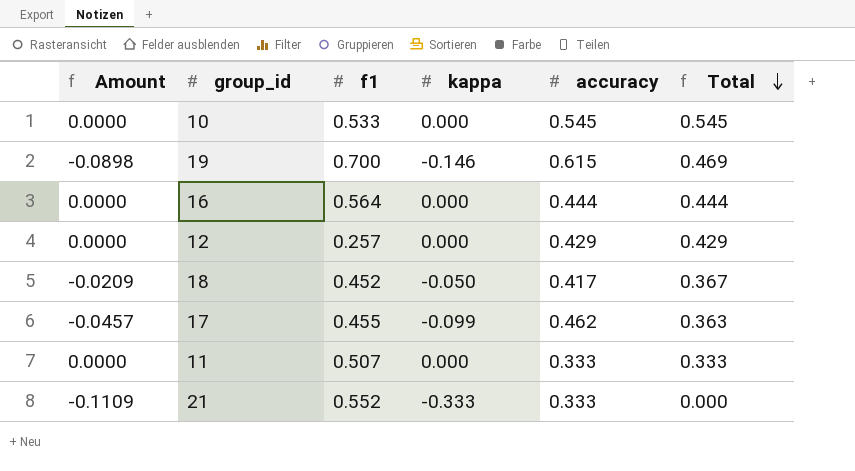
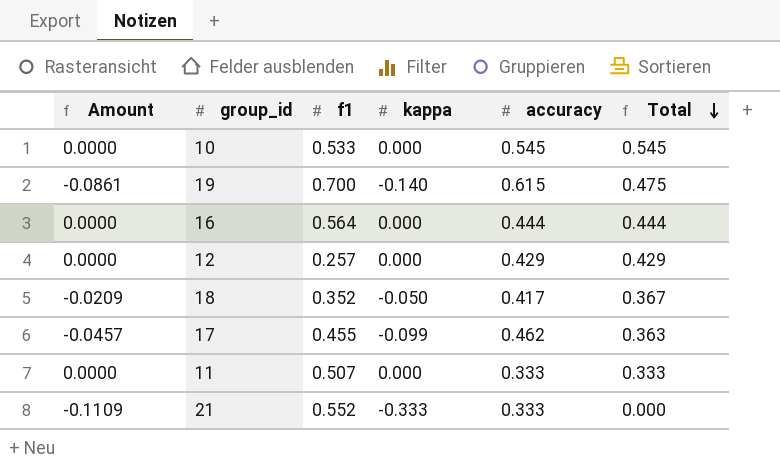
19 | Amount: -0.0898 -> -0.0861
19 | kappa: -0.146 -> -0.140
19 | Total: 0.469 -> 0.475
18 | f1: 0.452 -> 0.352

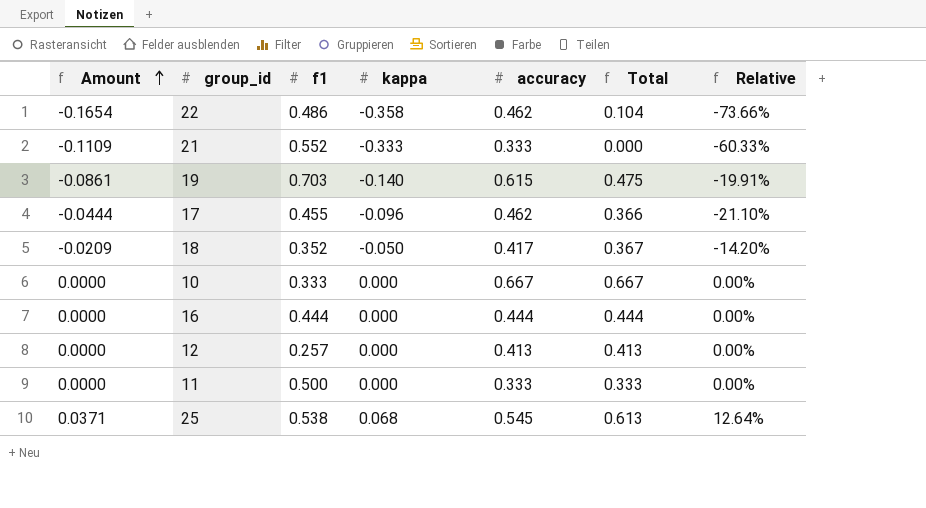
row order: Total descending -> Amount ascending
column Relative | formula: none -> [kappa] / [f1]
row 22: none -> -0.1654 | 0.486 | -0.358 | 0.462 | 0.104 | -73.66%
19 | f1: 0.700 -> 0.703
17 | Amount: -0.0457 -> -0.0444
17 | kappa: -0.099 -> -0.096
17 | Total: 0.363 -> 0.366
10 | f1: 0.533 -> 0.333
10 | accuracy: 0.545 -> 0.667
10 | Total: 0.545 -> 0.667
16 | f1: 0.564 -> 0.444
12 | accuracy: 0.429 -> 0.413
12 | Total: 0.429 -> 0.413
11 | f1: 0.507 -> 0.500
row 25: none -> 0.0371 | 0.538 | 0.068 | 0.545 | 0.613 | 12.64%

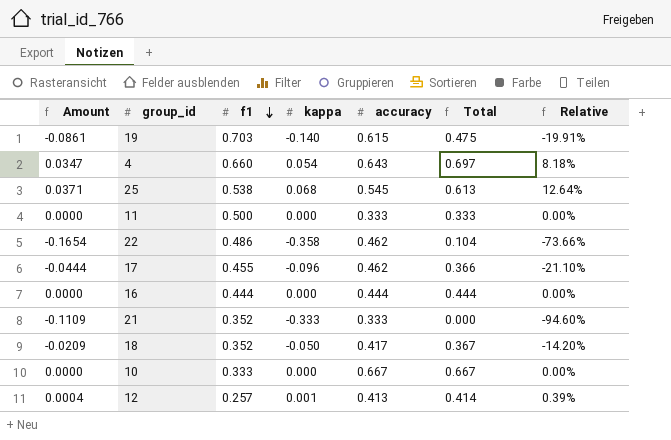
row order: Amount ascending -> f1 descending
row 4: none -> 0.0347 | 0.660 | 0.054 | 0.643 | 0.697 | 8.18%
21 | f1: 0.552 -> 0.352
21 | Relative: -60.33% -> -94.60%
12 | Amount: 0.0000 -> 0.0004
12 | kappa: 0.000 -> 0.001
12 | Total: 0.413 -> 0.414
12 | Relative: 0.00% -> 0.39%

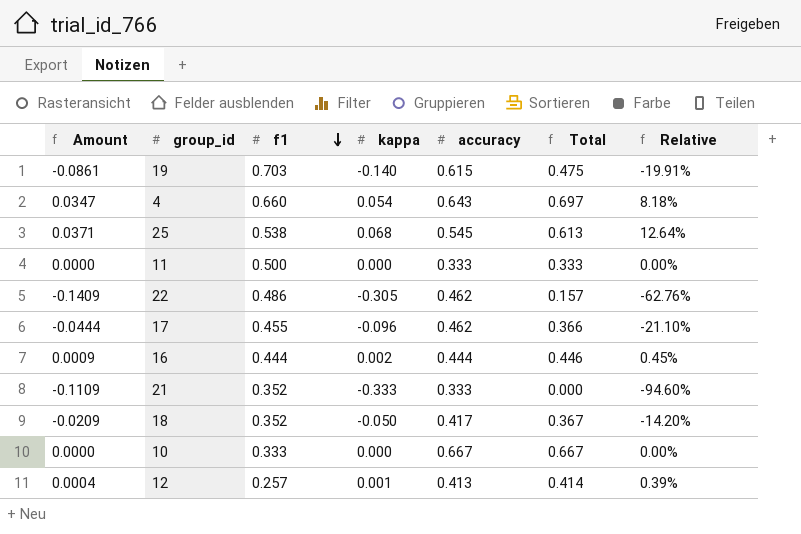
22 | Amount: -0.1654 -> -0.1409
22 | kappa: -0.358 -> -0.305
22 | Total: 0.104 -> 0.157
22 | Relative: -73.66% -> -62.76%
16 | Amount: 0.0000 -> 0.0009
16 | kappa: 0.000 -> 0.002
16 | Total: 0.444 -> 0.446
16 | Relative: 0.00% -> 0.45%

